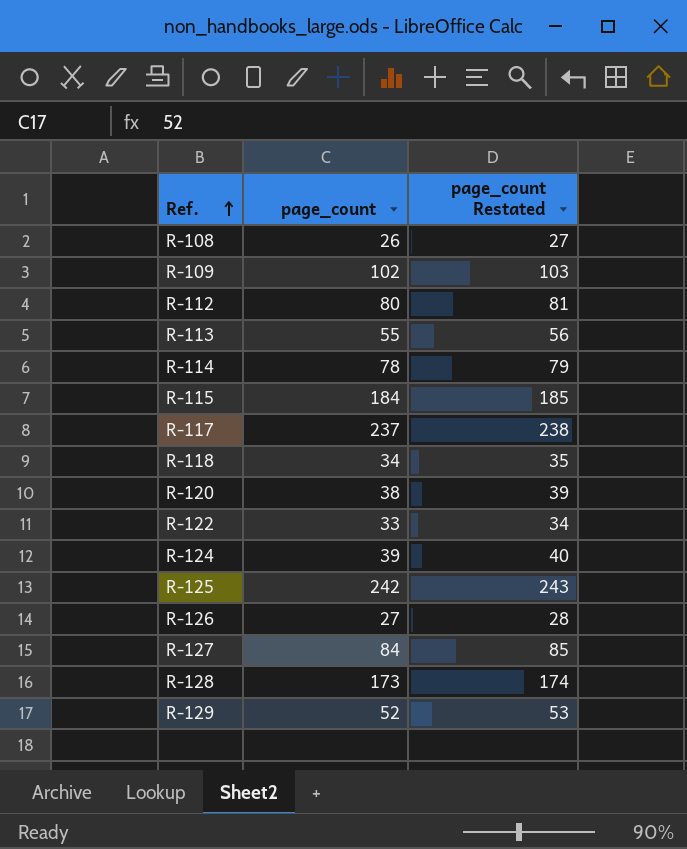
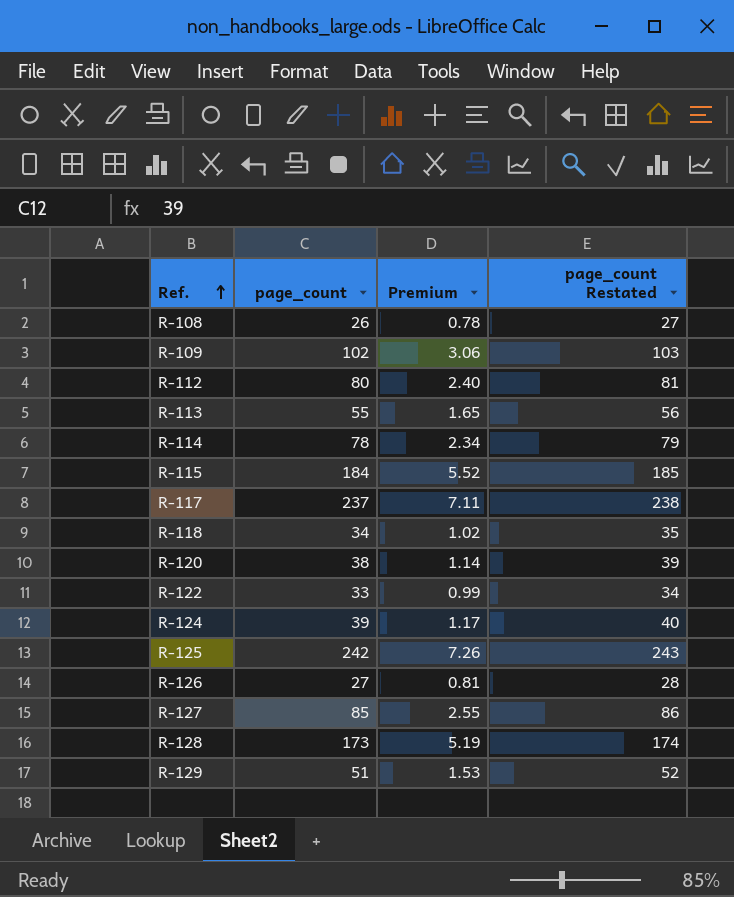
column Premium | formula: none -> [page_count] * 0.03
R-127 | page_count: 84 -> 85
R-127 | page_count Restated: 85 -> 86
R-129 | page_count: 52 -> 51
R-129 | page_count Restated: 53 -> 52

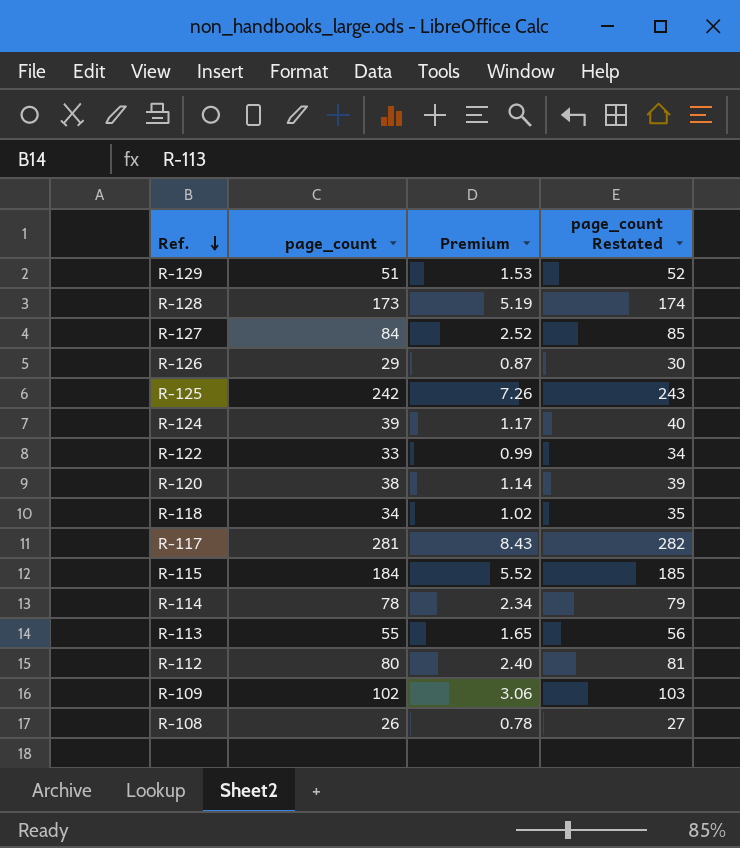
row order: Ref. ascending -> Ref. descending
R-127 | page_count: 85 -> 84
R-127 | Premium: 2.55 -> 2.52
R-127 | page_count Restated: 86 -> 85
R-126 | page_count: 27 -> 29
R-126 | Premium: 0.81 -> 0.87
R-126 | page_count Restated: 28 -> 30
R-117 | page_count: 237 -> 281
R-117 | Premium: 7.11 -> 8.43
R-117 | page_count Restated: 238 -> 282

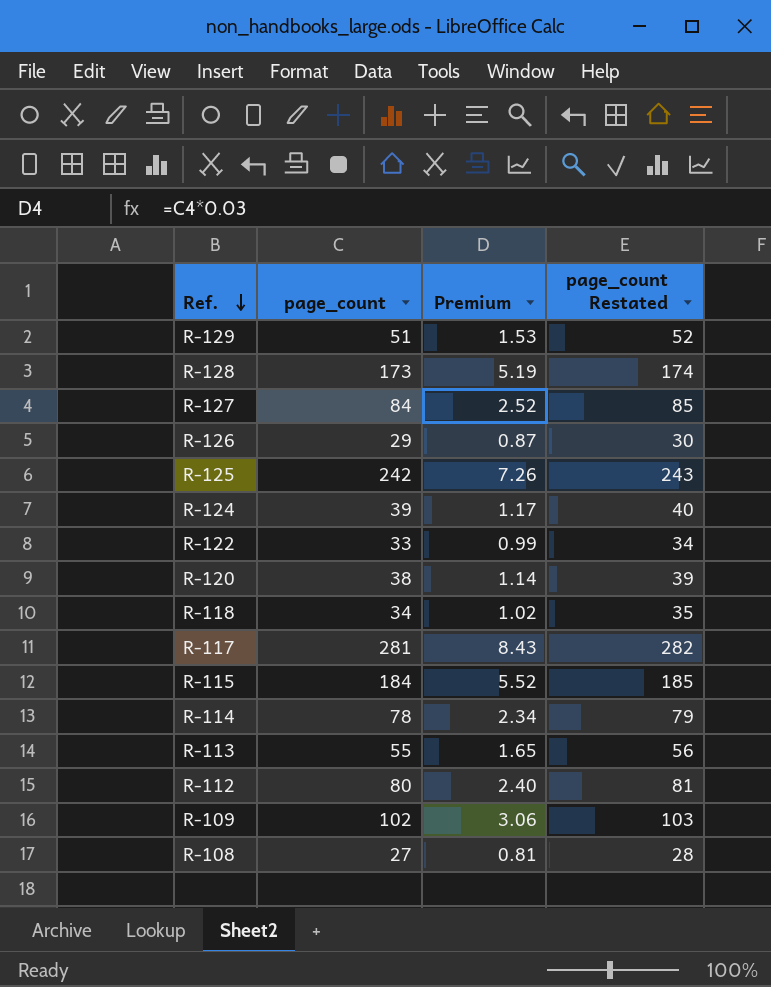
R-108 | page_count: 26 -> 27
R-108 | Premium: 0.78 -> 0.81
R-108 | page_count Restated: 27 -> 28

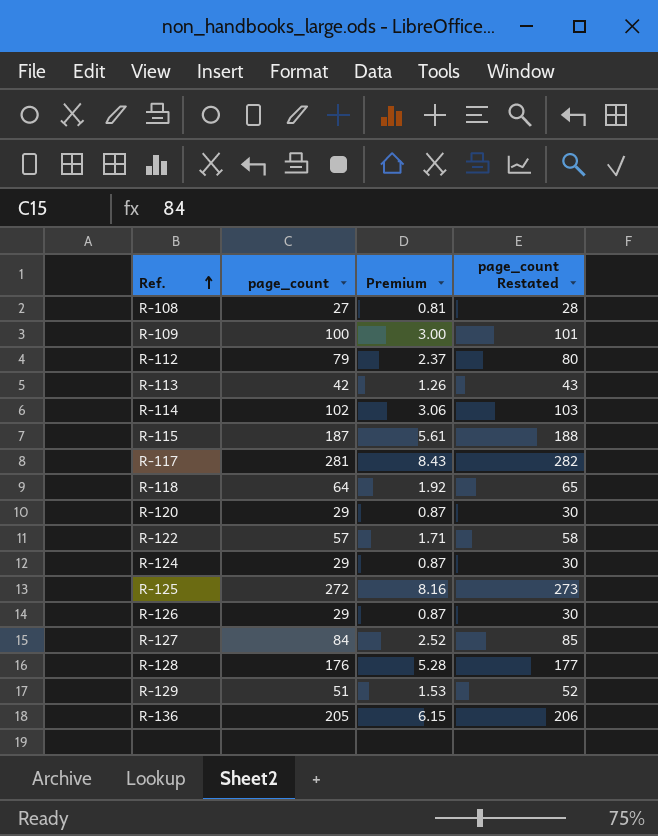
row order: Ref. descending -> Ref. ascending
R-109 | page_count: 102 -> 100
R-109 | Premium: 3.06 -> 3.00
R-109 | page_count Restated: 103 -> 101
R-112 | page_count: 80 -> 79
R-112 | Premium: 2.40 -> 2.37
R-112 | page_count Restated: 81 -> 80
R-113 | page_count: 55 -> 42
R-113 | Premium: 1.65 -> 1.26
R-113 | page_count Restated: 56 -> 43
R-114 | page_count: 78 -> 102
R-114 | Premium: 2.34 -> 3.06
R-114 | page_count Restated: 79 -> 103
R-115 | page_count: 184 -> 187
R-115 | Premium: 5.52 -> 5.61
R-115 | page_count Restated: 185 -> 188
R-118 | page_count: 34 -> 64
R-118 | Premium: 1.02 -> 1.92
R-118 | page_count Restated: 35 -> 65
R-120 | page_count: 38 -> 29
R-120 | Premium: 1.14 -> 0.87
R-120 | page_count Restated: 39 -> 30
R-122 | page_count: 33 -> 57
R-122 | Premium: 0.99 -> 1.71
R-122 | page_count Restated: 34 -> 58
R-124 | page_count: 39 -> 29
R-124 | Premium: 1.17 -> 0.87
R-124 | page_count Restated: 40 -> 30
R-125 | page_count: 242 -> 272
R-125 | Premium: 7.26 -> 8.16
R-125 | page_count Restated: 243 -> 273
R-128 | page_count: 173 -> 176
R-128 | Premium: 5.19 -> 5.28
R-128 | page_count Restated: 174 -> 177
row R-136: none -> 205 | 6.15 | 206

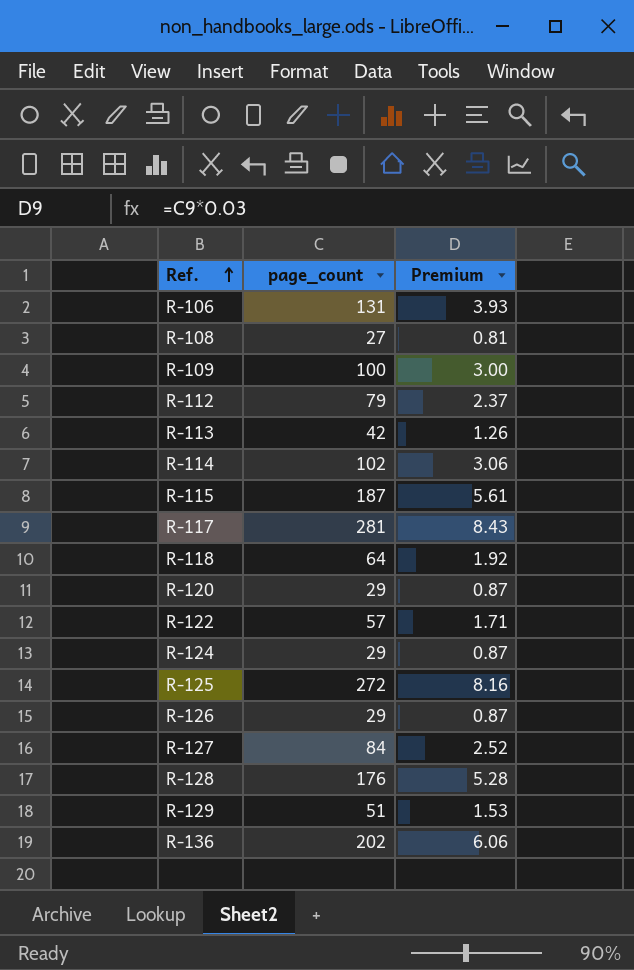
column page_count Restated | formula: [page_count] + 1 -> none
row R-106: none -> 131 | 3.93
R-136 | page_count: 205 -> 202
R-136 | Premium: 6.15 -> 6.06

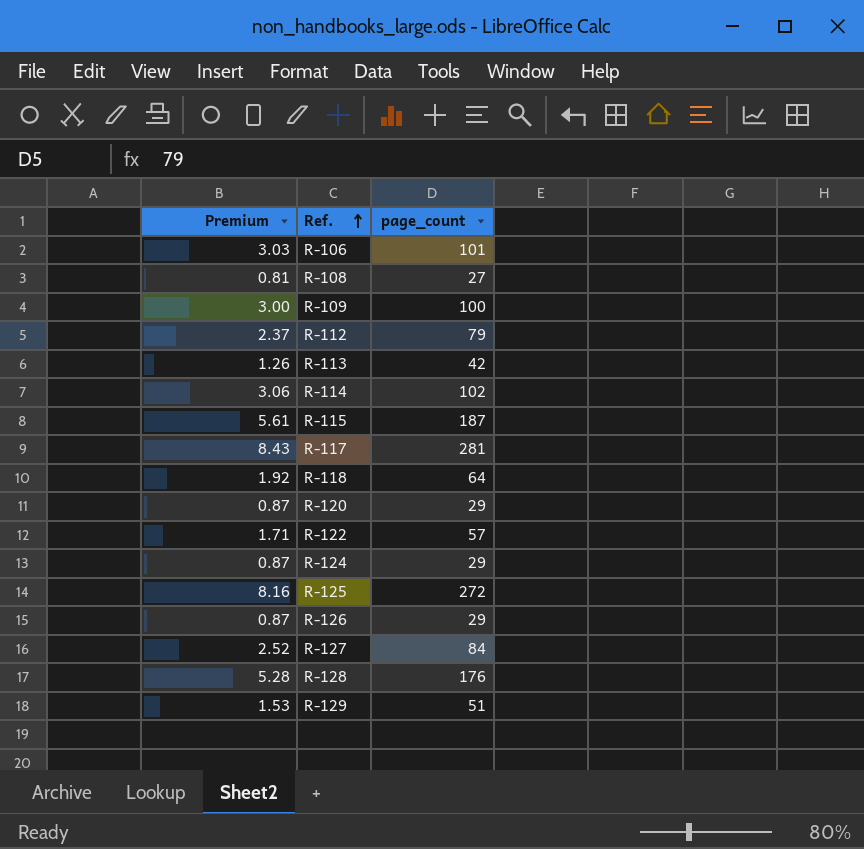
column Premium | position: 3 -> 1
row R-136: 202 | 6.06 -> none
R-106 | Premium: 3.93 -> 3.03
R-106 | page_count: 131 -> 101

